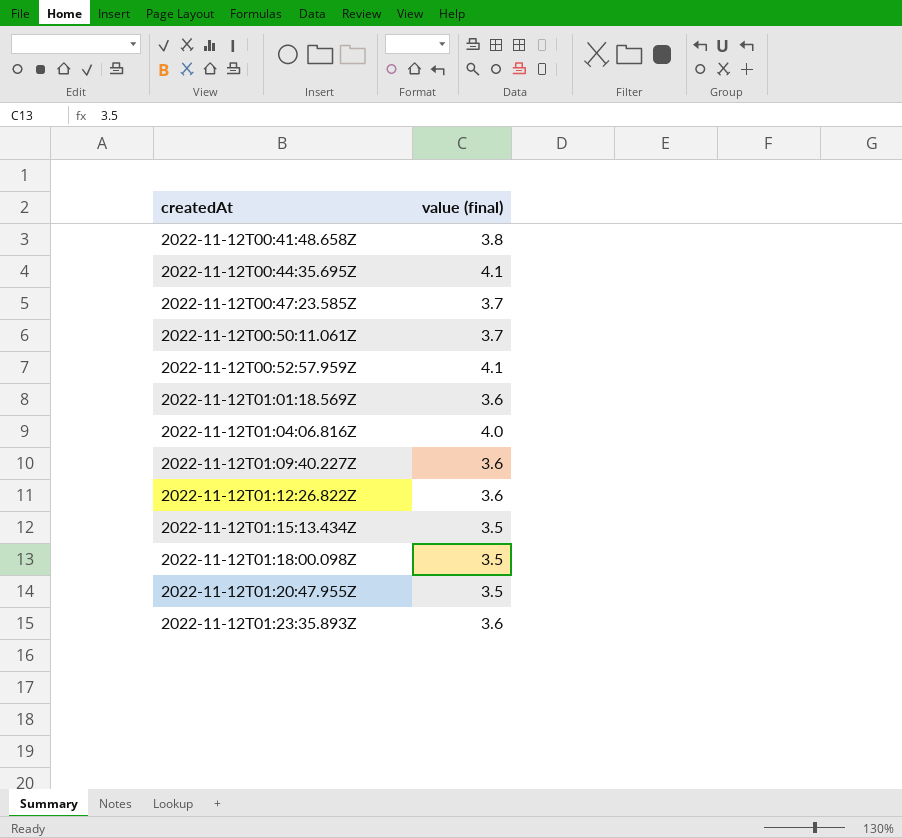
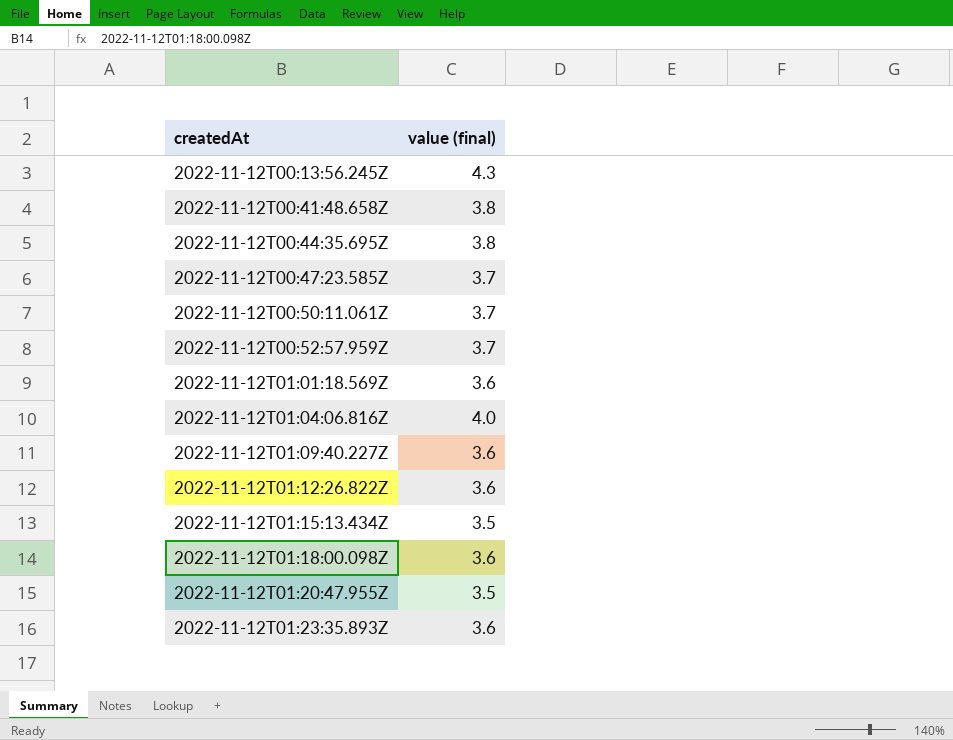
row 2022-11-12T00:13:56.245Z: none -> 4.3
2022-11-12T00:44:35.695Z | value (final): 4.1 -> 3.8
2022-11-12T00:52:57.959Z | value (final): 4.1 -> 3.7
2022-11-12T01:18:00.098Z | value (final): 3.5 -> 3.6

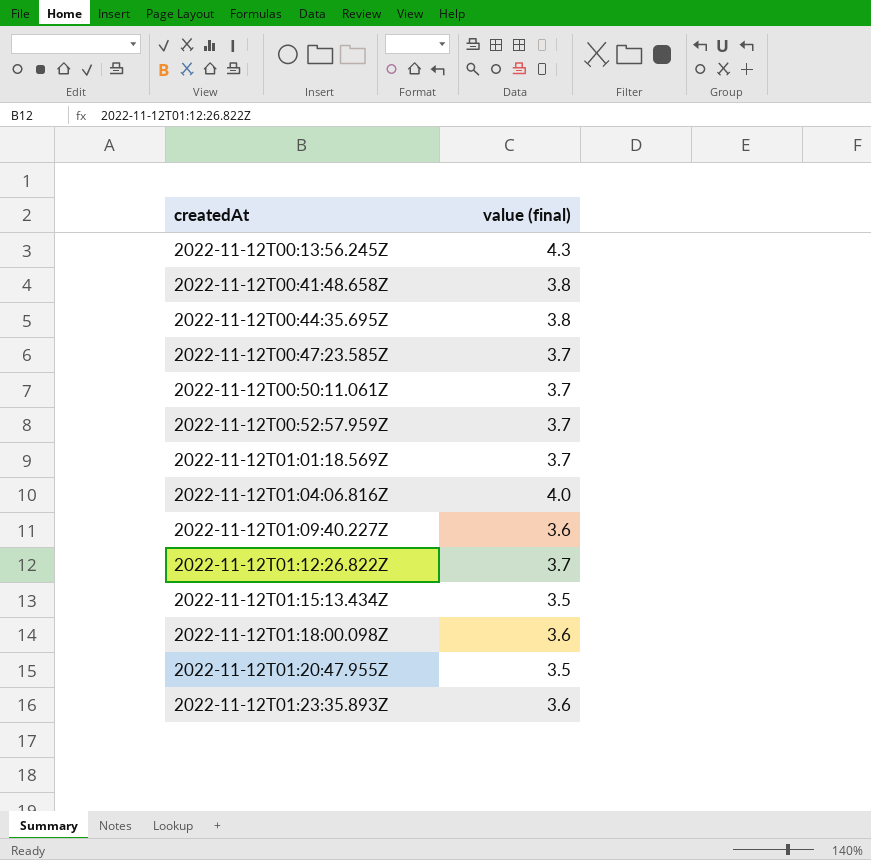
2022-11-12T01:01:18.569Z | value (final): 3.6 -> 3.7
2022-11-12T01:12:26.822Z | value (final): 3.6 -> 3.7

